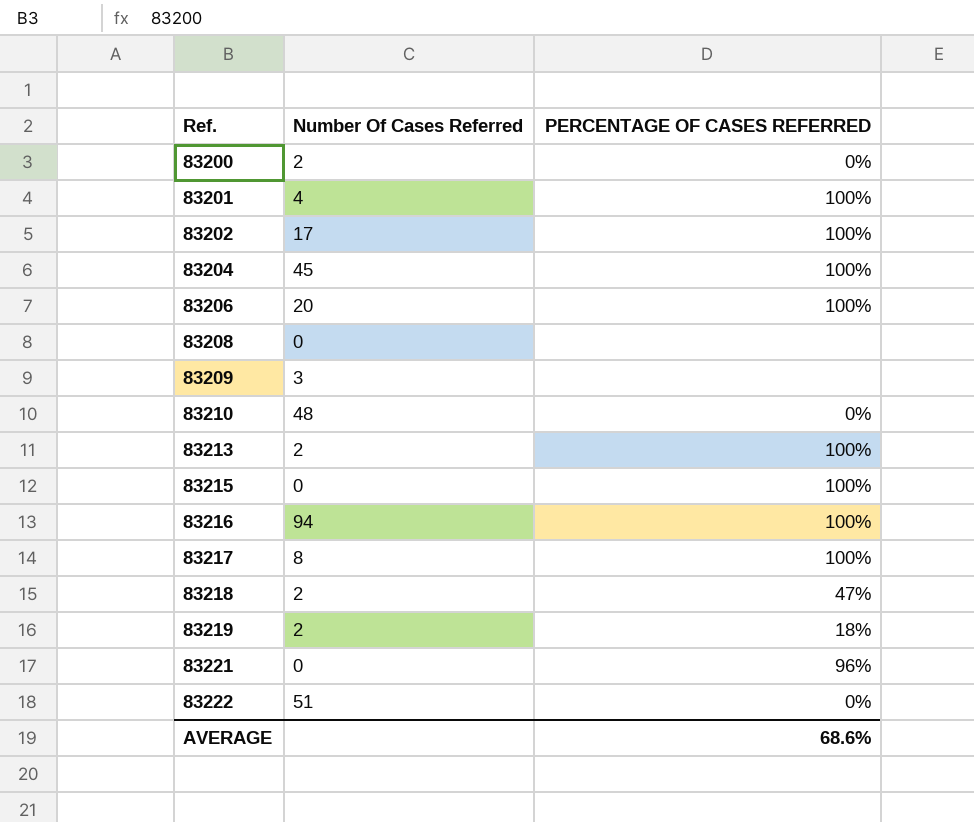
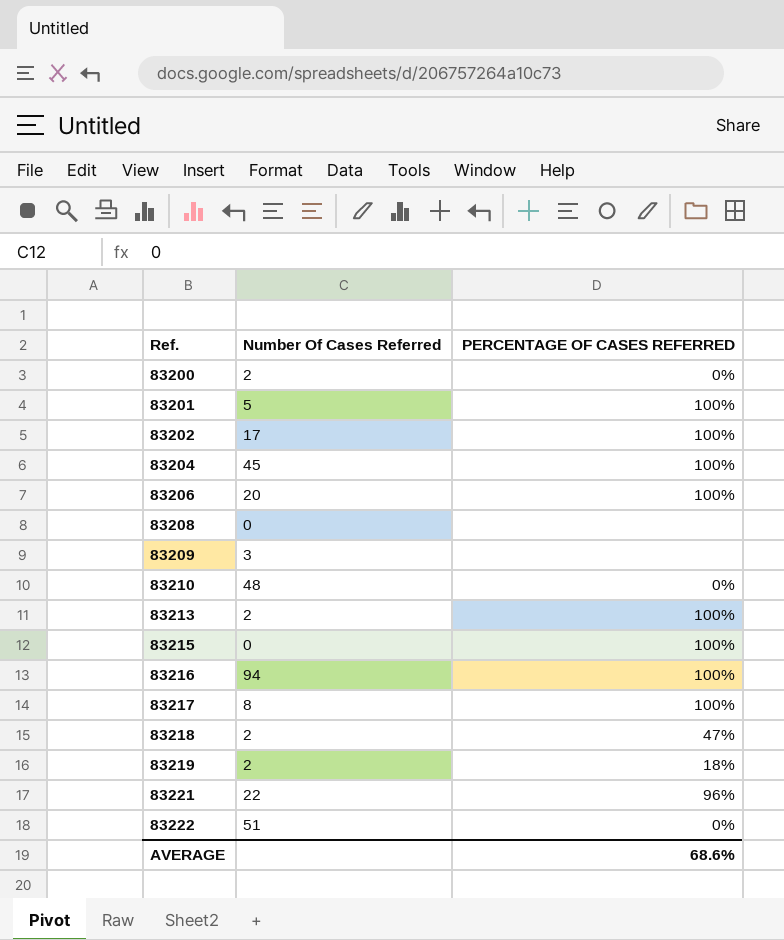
83201 | Number Of Cases Referred: 4 -> 5
83221 | Number Of Cases Referred: 0 -> 22

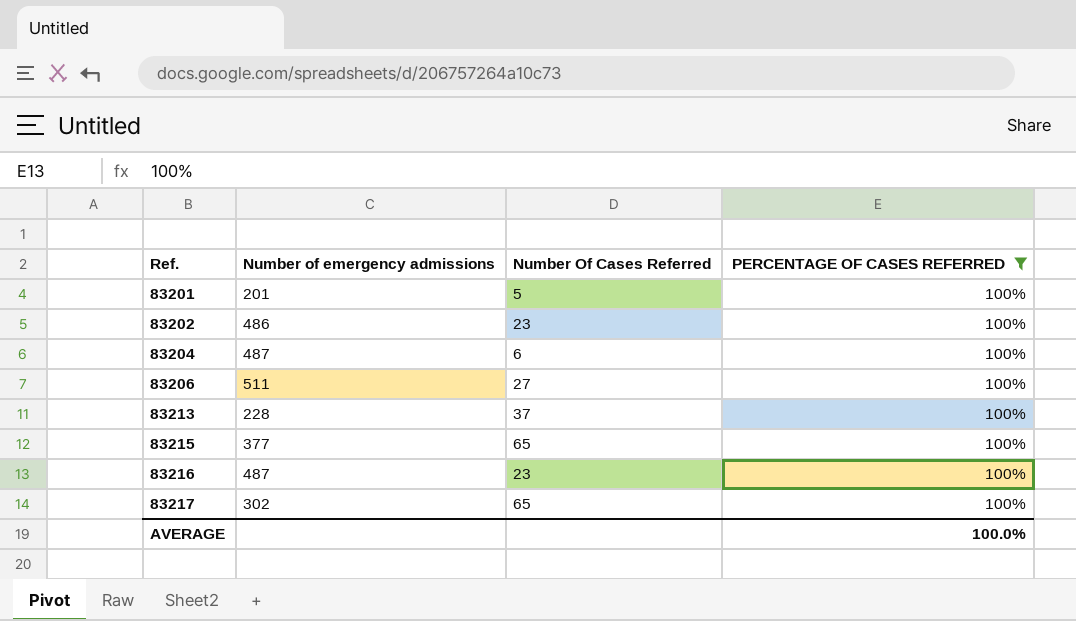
filter: none -> PERCENTAGE OF CASES REFERRED = 100%
column Number of emergency admissions | position: none -> 2
83202 | Number Of Cases Referred: 17 -> 23
83204 | Number Of Cases Referred: 45 -> 6
83206 | Number Of Cases Referred: 20 -> 27
83213 | Number Of Cases Referred: 2 -> 37
83215 | Number Of Cases Referred: 0 -> 65
83216 | Number Of Cases Referred: 94 -> 23
83217 | Number Of Cases Referred: 8 -> 65
AVERAGE | PERCENTAGE OF CASES REFERRED: 68.6% -> 100.0%

